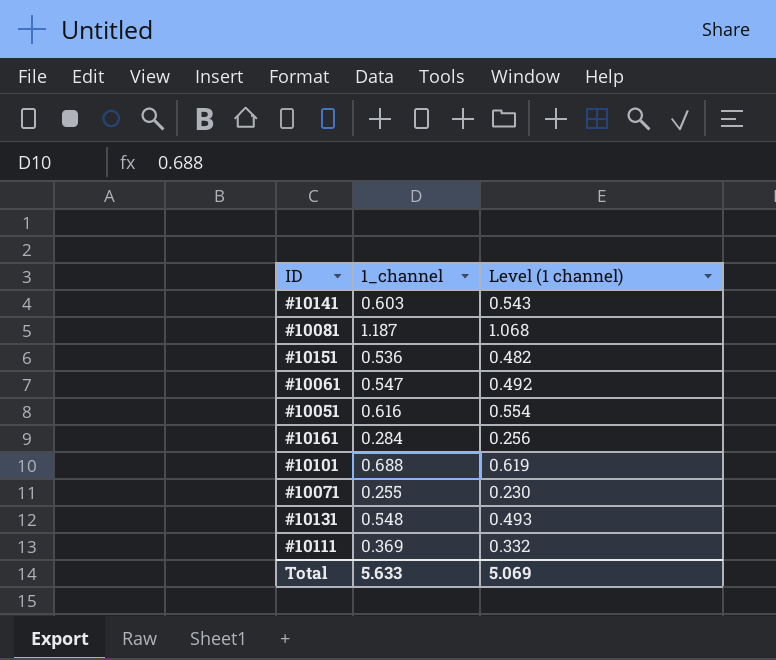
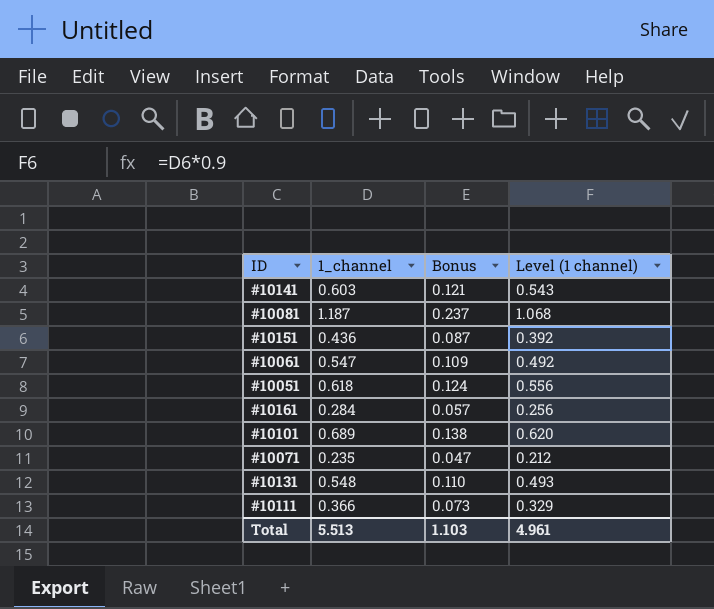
column Bonus | formula: none -> [1_channel] * 0.2
#10151 | 1_channel: 0.536 -> 0.436
#10151 | Level (1 channel): 0.482 -> 0.392
#10051 | 1_channel: 0.616 -> 0.618
#10051 | Level (1 channel): 0.554 -> 0.556
#10101 | 1_channel: 0.688 -> 0.689
#10101 | Level (1 channel): 0.619 -> 0.620
#10071 | 1_channel: 0.255 -> 0.235
#10071 | Level (1 channel): 0.230 -> 0.212
#10111 | 1_channel: 0.369 -> 0.366
#10111 | Level (1 channel): 0.332 -> 0.329
Total | 1_channel: 5.633 -> 5.513
Total | Level (1 channel): 5.069 -> 4.961

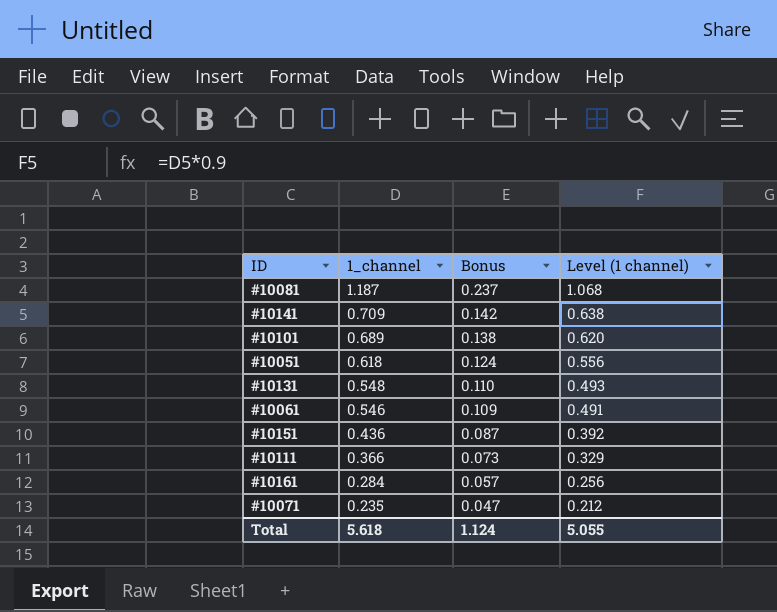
row order: none -> 1_channel descending
#10141 | 1_channel: 0.603 -> 0.709
#10141 | Bonus: 0.121 -> 0.142
#10141 | Level (1 channel): 0.543 -> 0.638
#10061 | 1_channel: 0.547 -> 0.546
#10061 | Level (1 channel): 0.492 -> 0.491
Total | 1_channel: 5.513 -> 5.618
Total | Bonus: 1.103 -> 1.124
Total | Level (1 channel): 4.961 -> 5.055

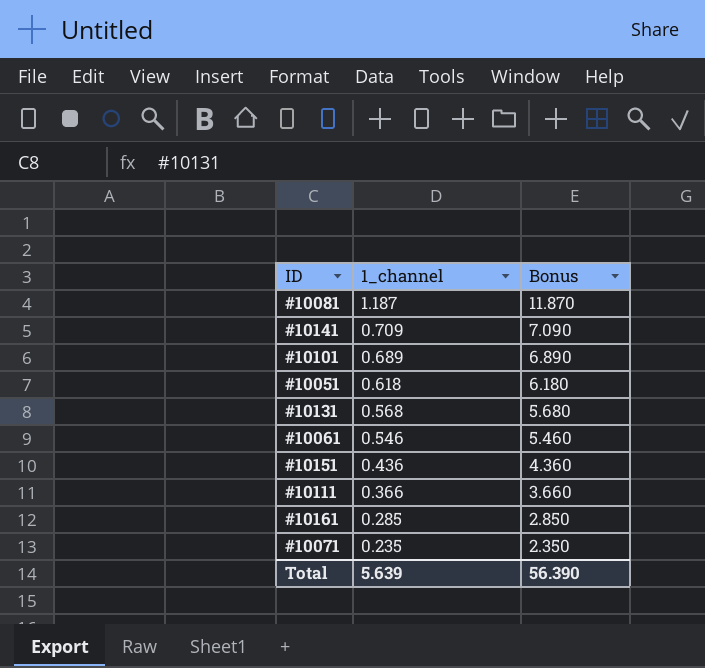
column Level (1 channel) | formula: [1_channel] * 0.9 -> none
column Bonus | formula: [1_channel] * 0.2 -> [1_channel] * 10
#10131 | 1_channel: 0.548 -> 0.568
#10161 | 1_channel: 0.284 -> 0.285
Total | 1_channel: 5.618 -> 5.639
Total | Bonus: 1.124 -> 56.390

